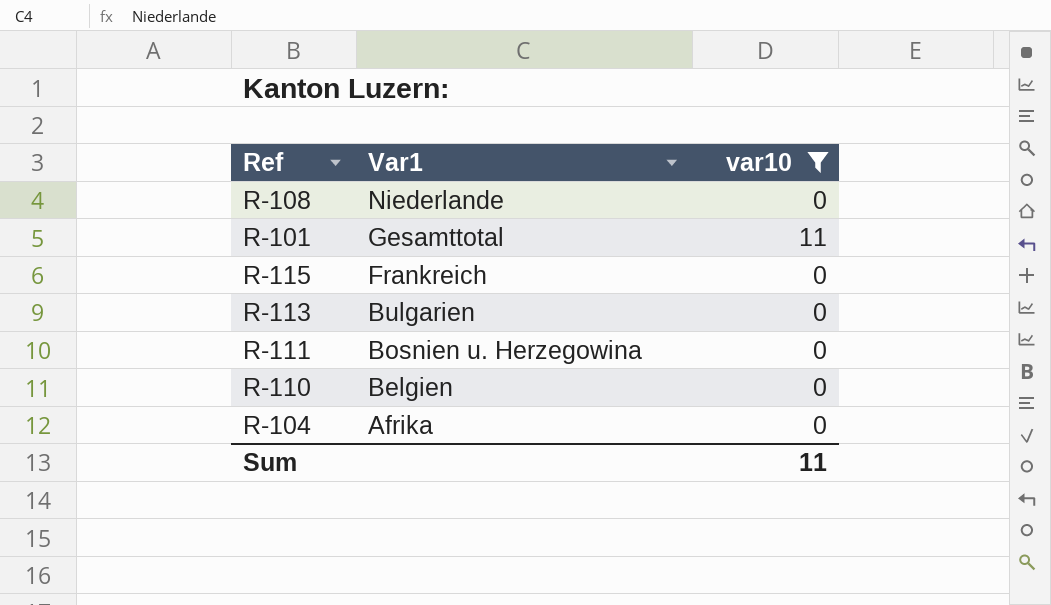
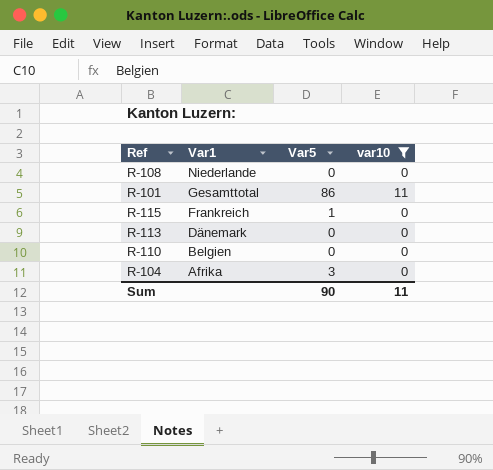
column Var5 | position: none -> 3
row R-111: Bosnien u. Herzegowina | 0 -> none
R-113 | Var1: Bulgarien -> Dänemark

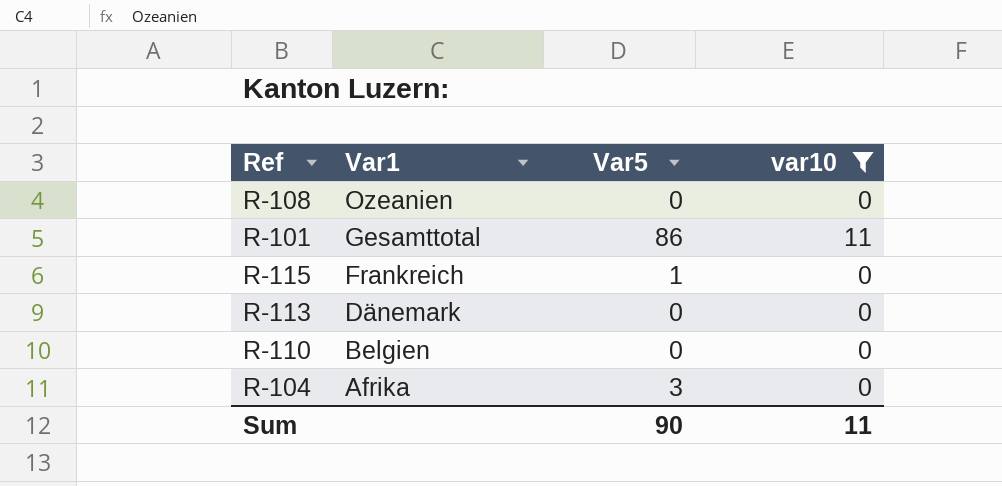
R-108 | Var1: Niederlande -> Ozeanien

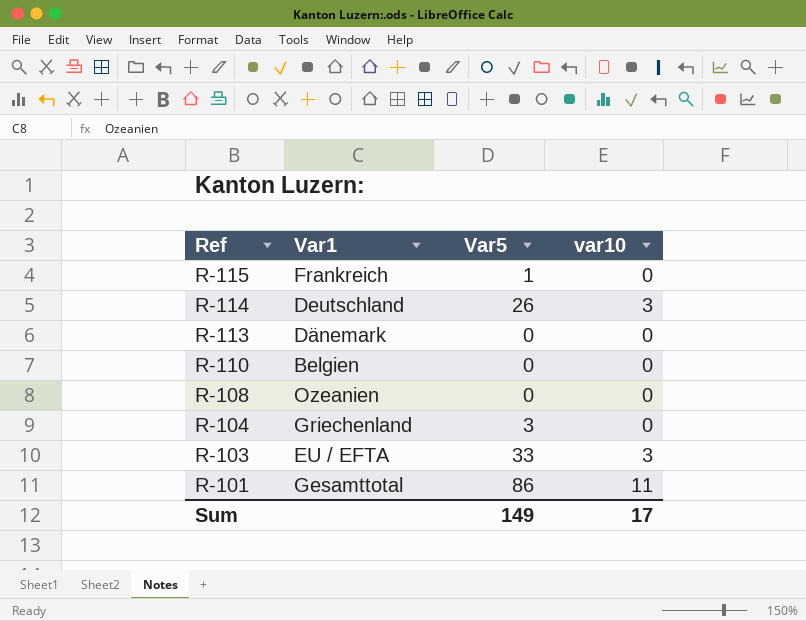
filter: var10 != 3 -> none
row order: Var1 descending -> Ref descending
R-104 | Var1: Afrika -> Griechenland
Sum | Var5: 90 -> 149
Sum | var10: 11 -> 17

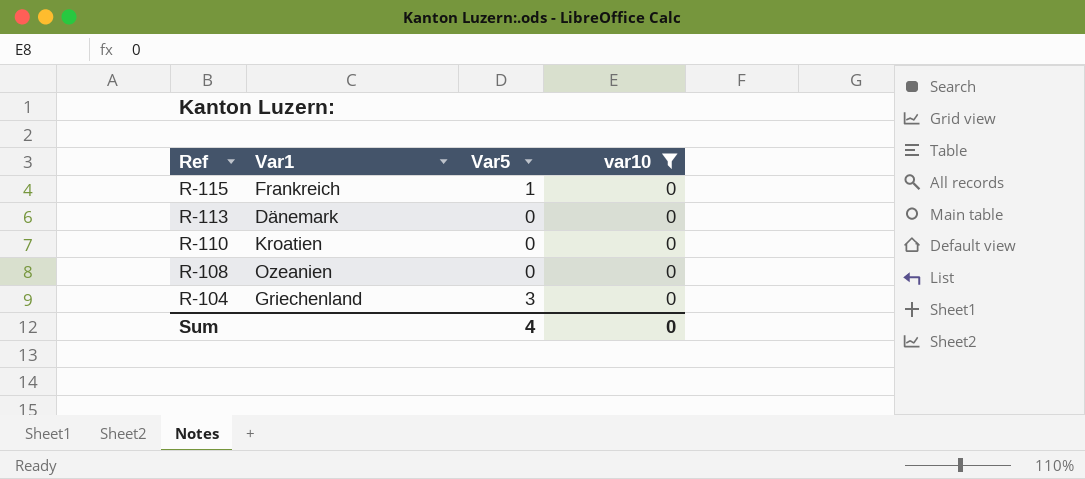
filter: none -> var10 = 0
R-110 | Var1: Belgien -> Kroatien
Sum | Var5: 149 -> 4
Sum | var10: 17 -> 0

